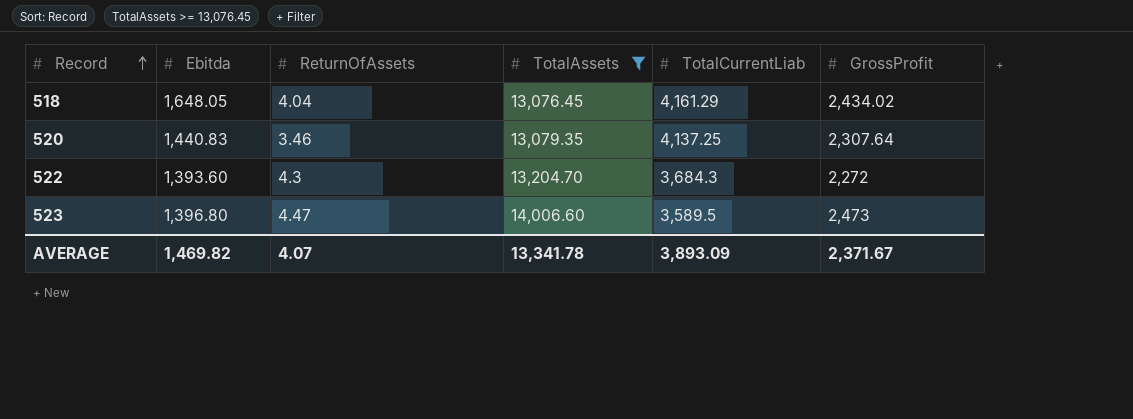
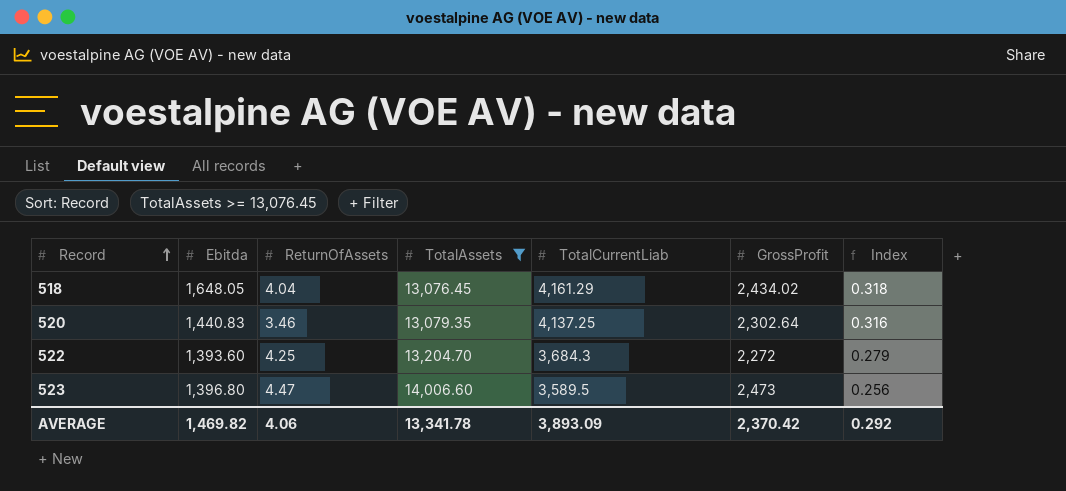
column Index | formula: none -> [TotalCurrentLiab] / [TotalAssets]
520 | GrossProfit: 2,307.64 -> 2,302.64
522 | ReturnOfAssets: 4.3 -> 4.25
AVERAGE | ReturnOfAssets: 4.07 -> 4.06
AVERAGE | GrossProfit: 2,371.67 -> 2,370.42

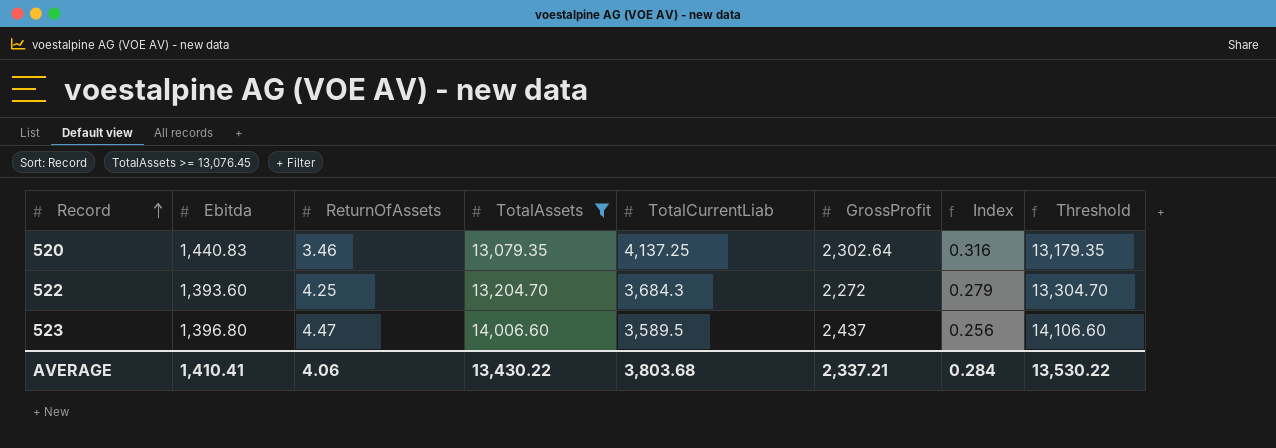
column Threshold | formula: none -> [TotalAssets] + 100
row 518: 1,648.05 | 4.04 | 13,076.45 | 4,161.29 | 2,434.02 | 0.318 -> none
523 | GrossProfit: 2,473 -> 2,437
AVERAGE | Ebitda: 1,469.82 -> 1,410.41
AVERAGE | TotalAssets: 13,341.78 -> 13,430.22
AVERAGE | TotalCurrentLiab: 3,893.09 -> 3,803.68
AVERAGE | GrossProfit: 2,370.42 -> 2,337.21
AVERAGE | Index: 0.292 -> 0.284

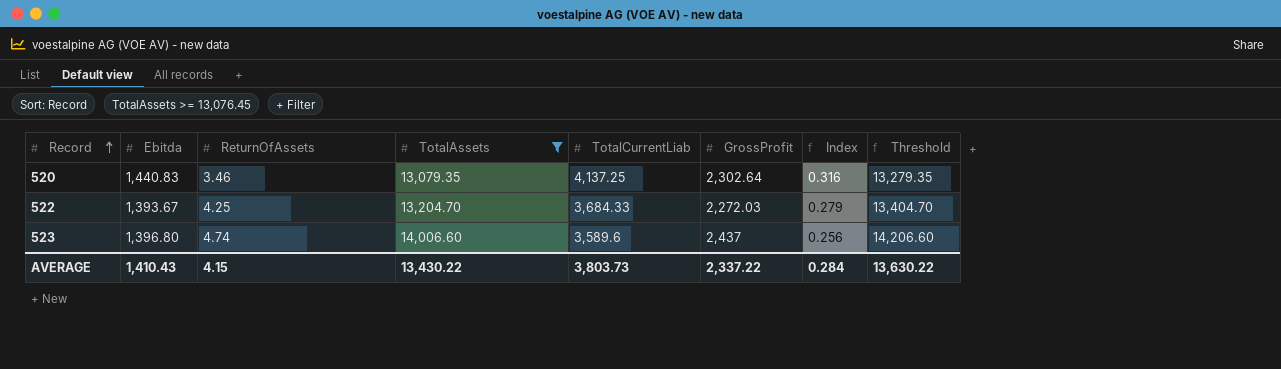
column Threshold | formula: [TotalAssets] + 100 -> [TotalAssets] + 200
522 | Ebitda: 1,393.60 -> 1,393.67
522 | TotalCurrentLiab: 3,684.3 -> 3,684.33
522 | GrossProfit: 2,272 -> 2,272.03
523 | ReturnOfAssets: 4.47 -> 4.74
523 | TotalCurrentLiab: 3,589.5 -> 3,589.6
AVERAGE | Ebitda: 1,410.41 -> 1,410.43
AVERAGE | ReturnOfAssets: 4.06 -> 4.15
AVERAGE | TotalCurrentLiab: 3,803.68 -> 3,803.73
AVERAGE | GrossProfit: 2,337.21 -> 2,337.22
AVERAGE | Threshold: 13,530.22 -> 13,630.22

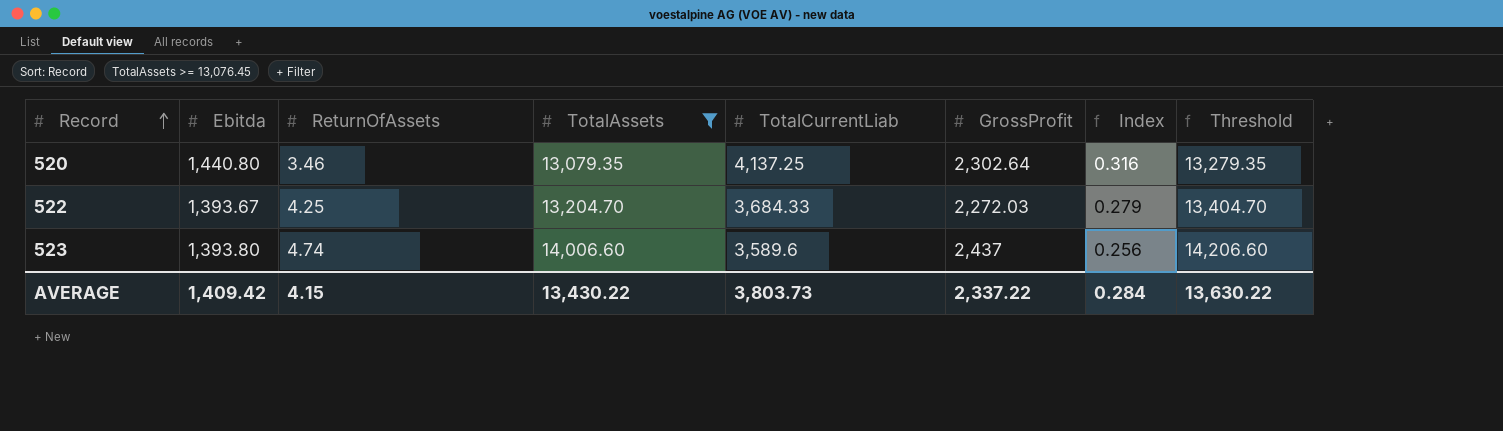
520 | Ebitda: 1,440.83 -> 1,440.80
523 | Ebitda: 1,396.80 -> 1,393.80
AVERAGE | Ebitda: 1,410.43 -> 1,409.42

